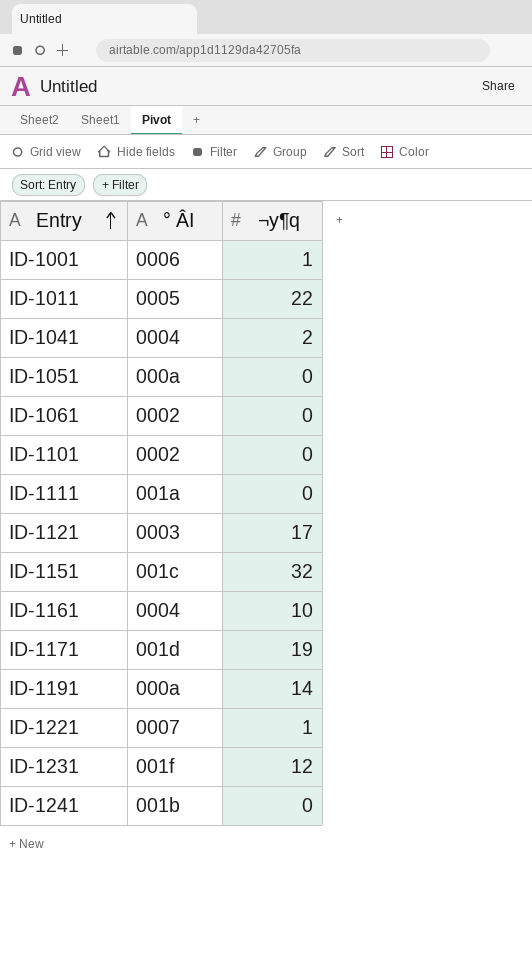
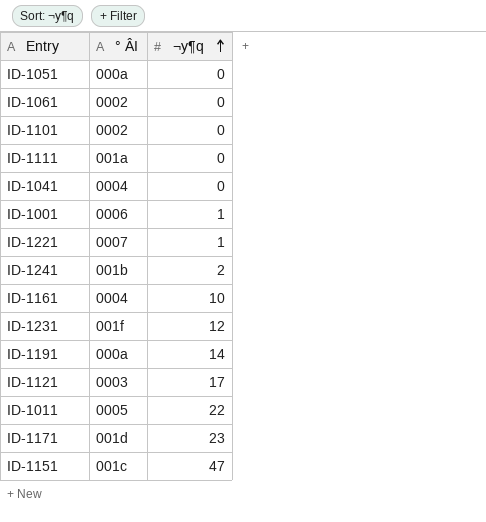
row order: Entry ascending -> ¬y¶q ascending
ID-1041 | ¬y¶q: 2 -> 0
ID-1241 | ¬y¶q: 0 -> 2
ID-1171 | ¬y¶q: 19 -> 23
ID-1151 | ¬y¶q: 32 -> 47

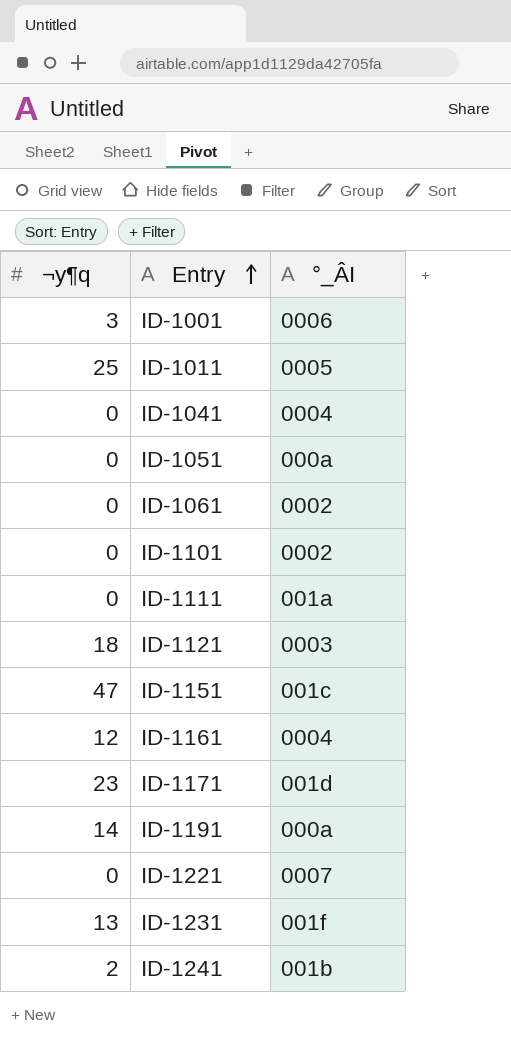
row order: ¬y¶q ascending -> Entry ascending
column ¬y¶q | position: 3 -> 1
column name: ° ÂI -> °_ÂI
ID-1001 | ¬y¶q: 1 -> 3
ID-1011 | ¬y¶q: 22 -> 25
ID-1121 | ¬y¶q: 17 -> 18
ID-1161 | ¬y¶q: 10 -> 12
ID-1221 | ¬y¶q: 1 -> 0
ID-1231 | ¬y¶q: 12 -> 13

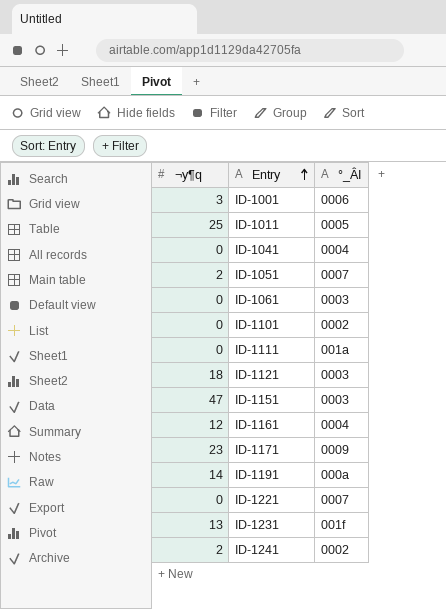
ID-1051 | ¬y¶q: 0 -> 2
ID-1051 | °_ÂI: 000a -> 0007
ID-1061 | °_ÂI: 0002 -> 0003
ID-1151 | °_ÂI: 001c -> 0003
ID-1171 | °_ÂI: 001d -> 0009
ID-1241 | °_ÂI: 001b -> 0002

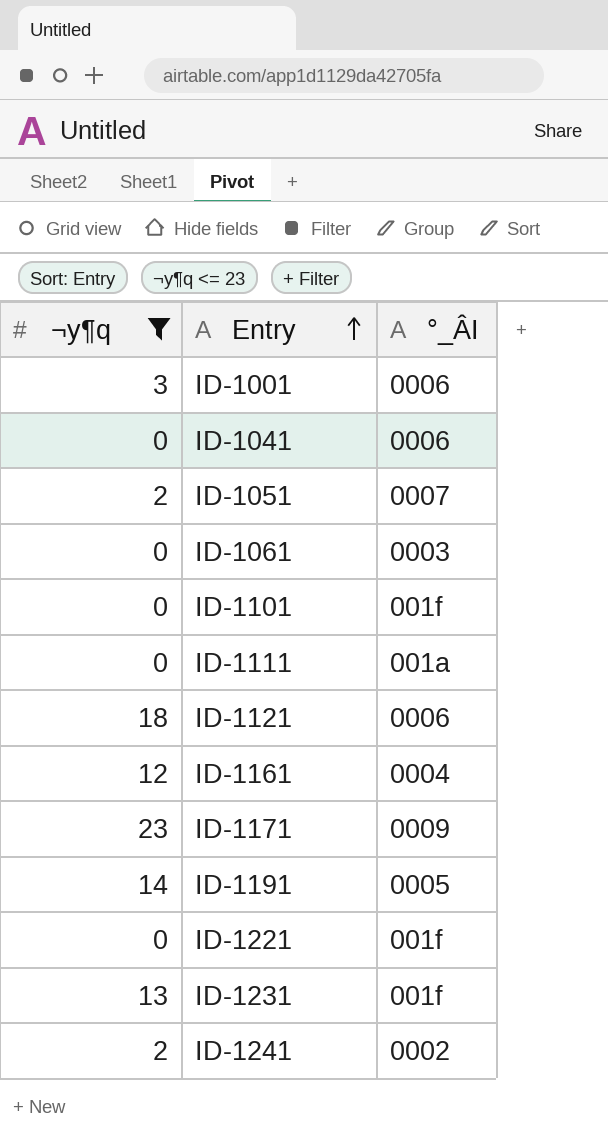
filter: none -> ¬y¶q <= 23
ID-1041 | °_ÂI: 0004 -> 0006
ID-1101 | °_ÂI: 0002 -> 001f
ID-1121 | °_ÂI: 0003 -> 0006
ID-1191 | °_ÂI: 000a -> 0005
ID-1221 | °_ÂI: 0007 -> 001f

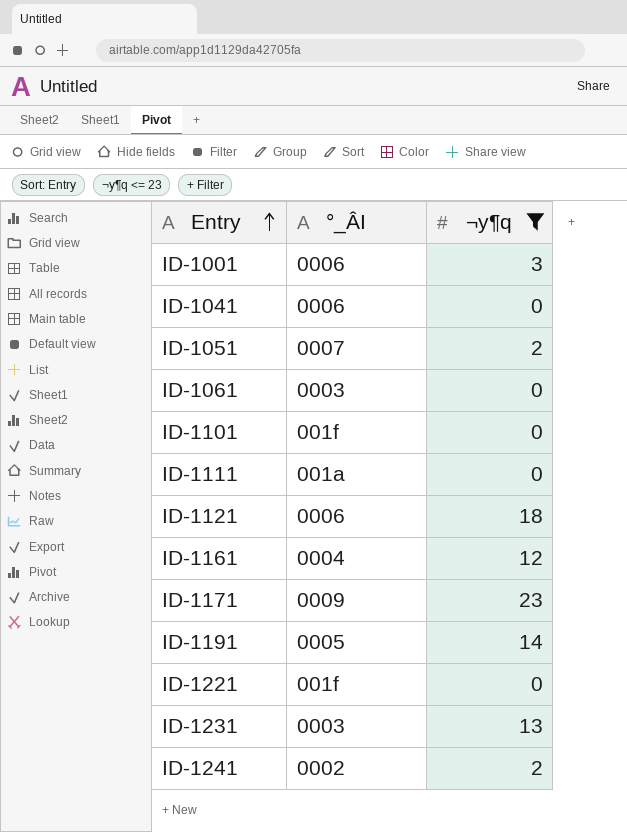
column ¬y¶q | position: 1 -> 3
ID-1231 | °_ÂI: 001f -> 0003

